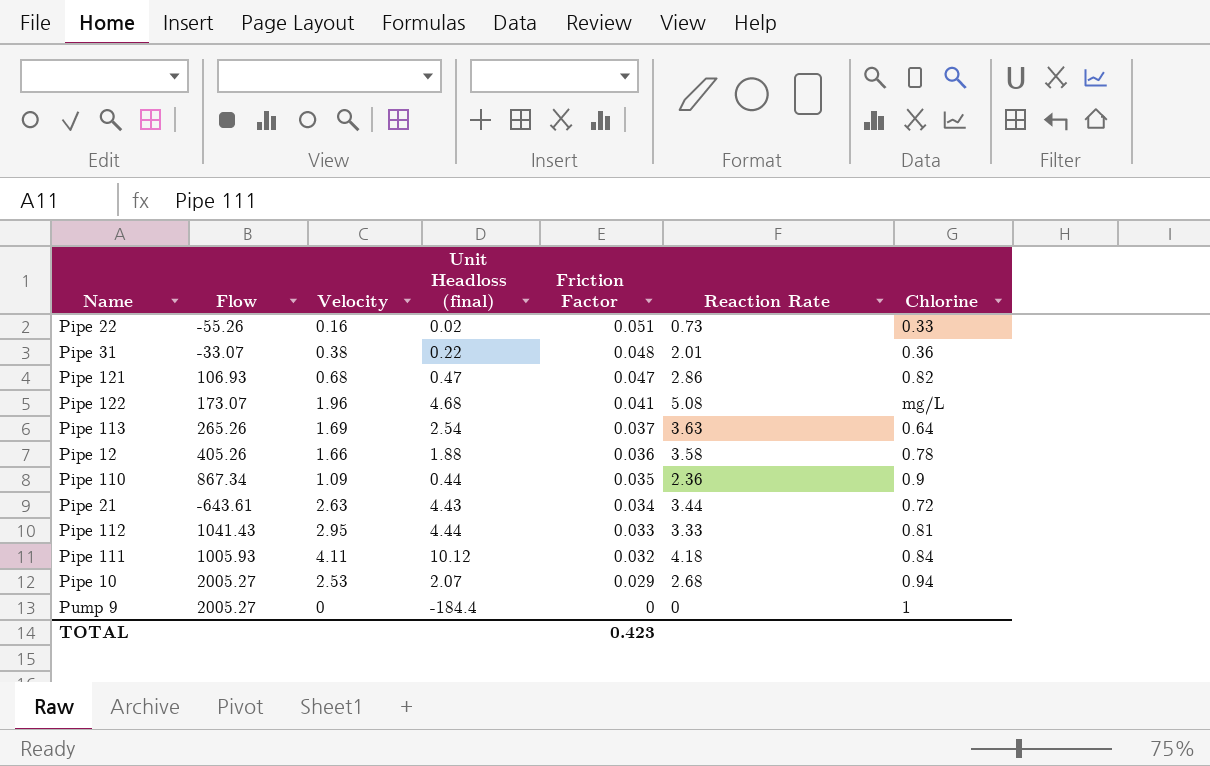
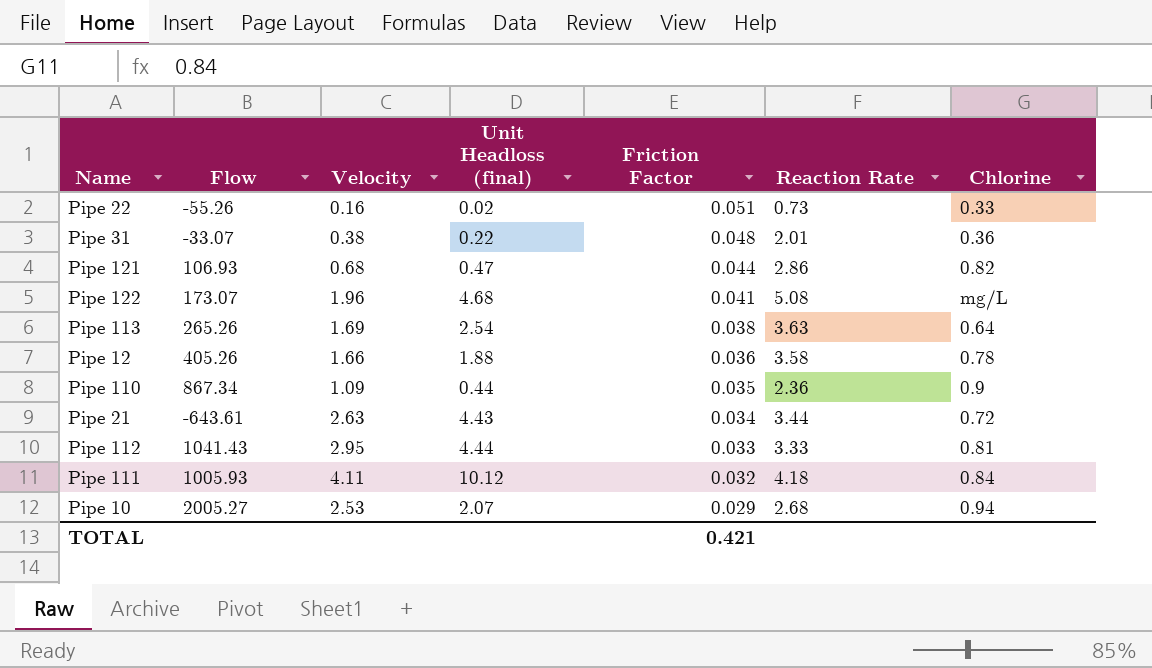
row Pump 9: 2005.27 | 0 | -184.4 | 0 | 0 | 1 -> none
Pipe 121 | Friction Factor: 0.047 -> 0.044
Pipe 113 | Friction Factor: 0.037 -> 0.038
TOTAL | Friction Factor: 0.423 -> 0.421

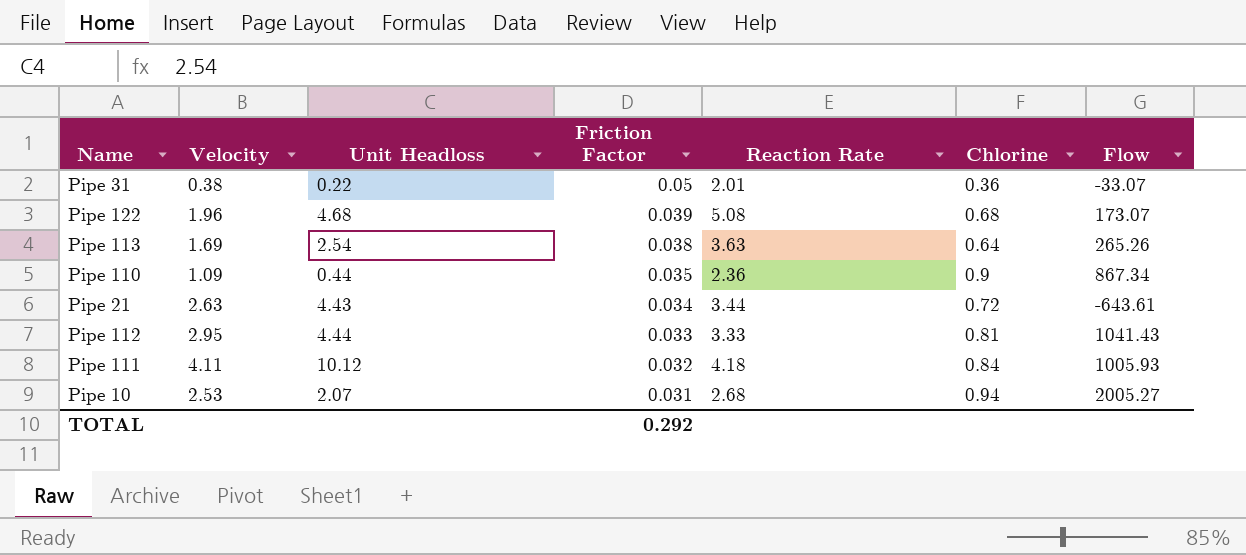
column name: Unit Headloss (final) -> Unit Headloss
column Flow | position: 2 -> 7
row Pipe 22: -55.26 | 0.16 | 0.02 | 0.051 | 0.73 | 0.33 -> none
row Pipe 121: 106.93 | 0.68 | 0.47 | 0.044 | 2.86 | 0.82 -> none
row Pipe 12: 405.26 | 1.66 | 1.88 | 0.036 | 3.58 | 0.78 -> none
Pipe 31 | Friction Factor: 0.048 -> 0.05
Pipe 122 | Friction Factor: 0.041 -> 0.039
Pipe 122 | Chlorine: mg/L -> 0.68
Pipe 10 | Friction Factor: 0.029 -> 0.031
TOTAL | Friction Factor: 0.421 -> 0.292

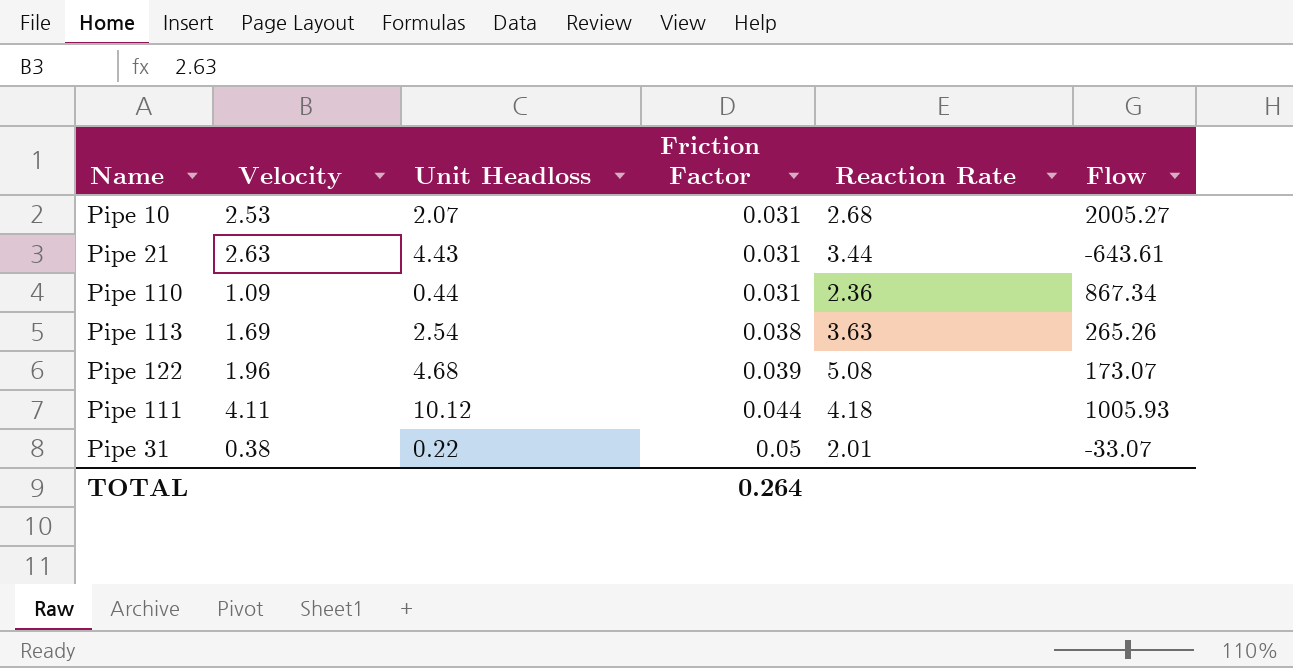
row order: Friction Factor descending -> Friction Factor ascending
column Chlorine | position: 6 -> none
row Pipe 112: 2.95 | 4.44 | 0.033 | 3.33 | 0.81 | 1041.43 -> none
Pipe 21 | Friction Factor: 0.034 -> 0.031
Pipe 110 | Friction Factor: 0.035 -> 0.031
Pipe 111 | Friction Factor: 0.032 -> 0.044
TOTAL | Friction Factor: 0.292 -> 0.264

